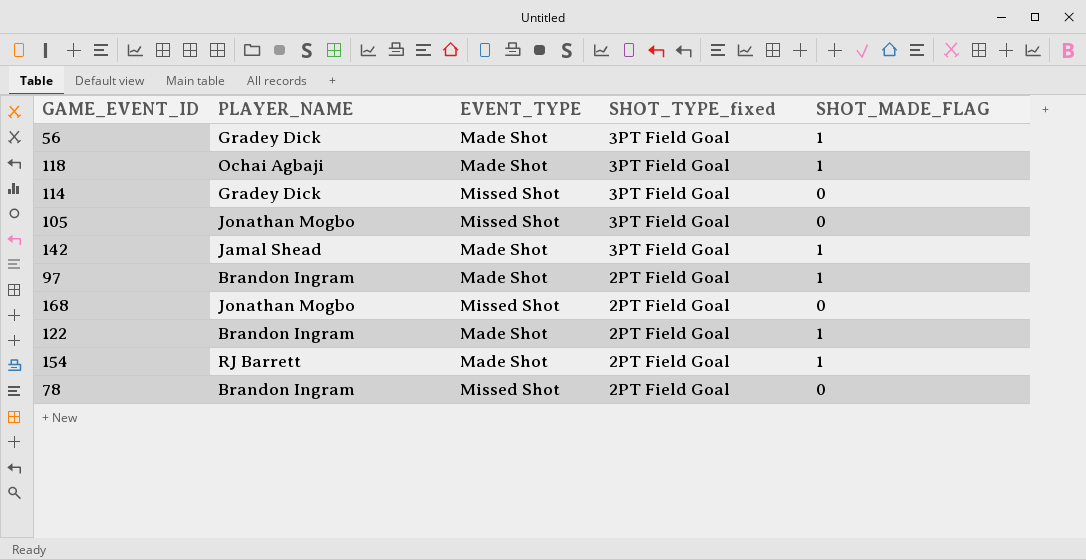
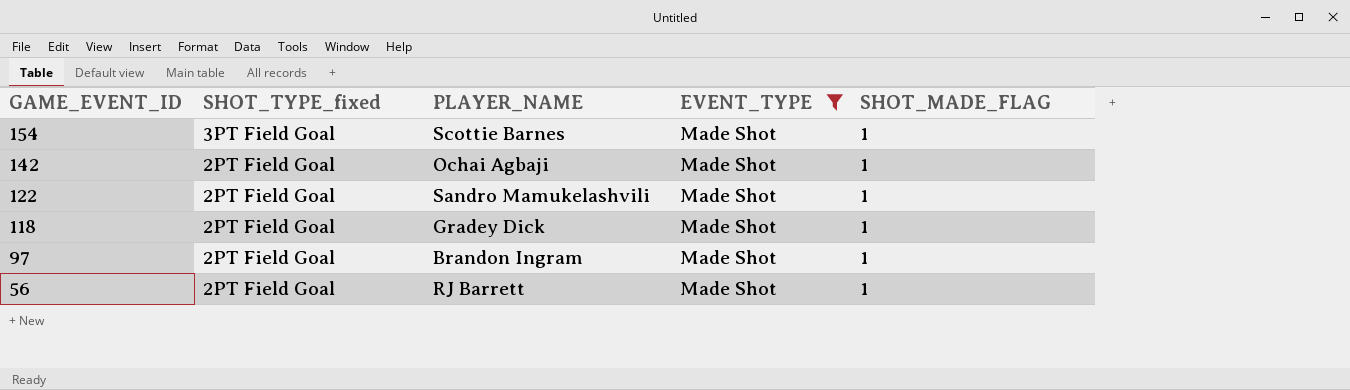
filter: none -> EVENT_TYPE = Made Shot
row order: SHOT_TYPE_fixed descending -> GAME_EVENT_ID descending
column SHOT_TYPE_fixed | position: 4 -> 2
154 | SHOT_TYPE_fixed: 2PT Field Goal -> 3PT Field Goal
154 | PLAYER_NAME: RJ Barrett -> Scottie Barnes
142 | SHOT_TYPE_fixed: 3PT Field Goal -> 2PT Field Goal
142 | PLAYER_NAME: Jamal Shead -> Ochai Agbaji
122 | PLAYER_NAME: Brandon Ingram -> Sandro Mamukelashvili
118 | SHOT_TYPE_fixed: 3PT Field Goal -> 2PT Field Goal
118 | PLAYER_NAME: Ochai Agbaji -> Gradey Dick
56 | SHOT_TYPE_fixed: 3PT Field Goal -> 2PT Field Goal
56 | PLAYER_NAME: Gradey Dick -> RJ Barrett

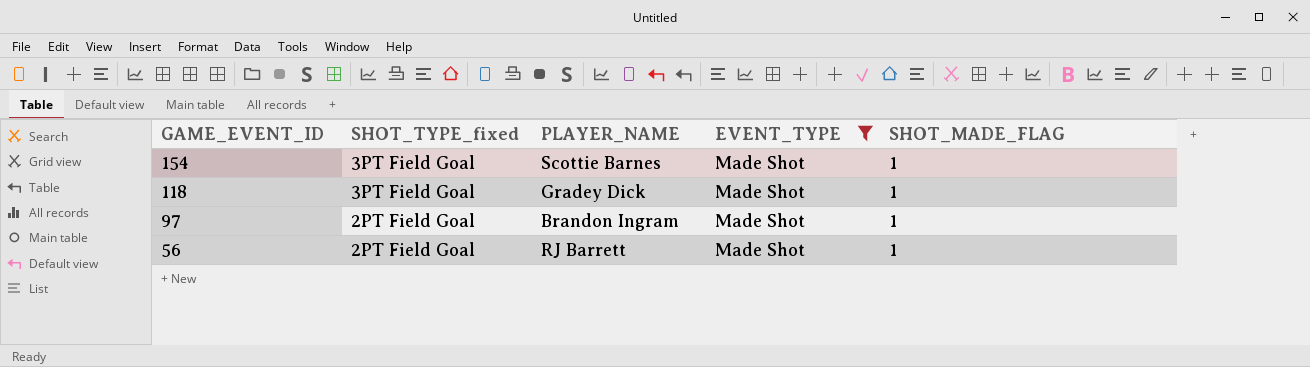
row 142: 2PT Field Goal | Ochai Agbaji | Made Shot | 1 -> none
row 122: 2PT Field Goal | Sandro Mamukelashvili | Made Shot | 1 -> none
118 | SHOT_TYPE_fixed: 2PT Field Goal -> 3PT Field Goal

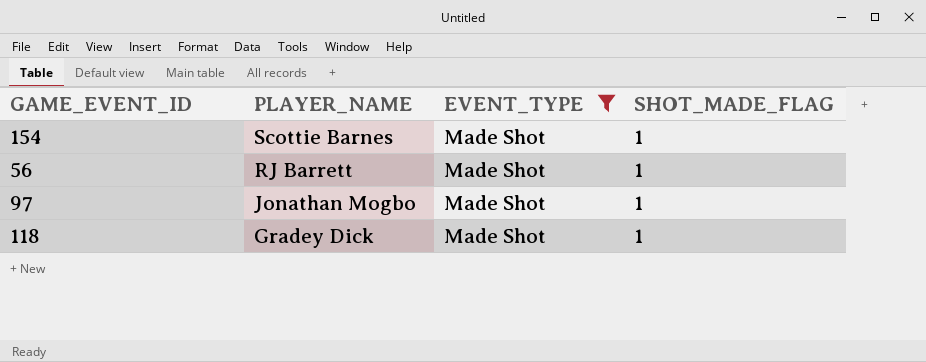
row order: GAME_EVENT_ID descending -> PLAYER_NAME descending
column SHOT_TYPE_fixed | position: 2 -> none
97 | PLAYER_NAME: Brandon Ingram -> Jonathan Mogbo

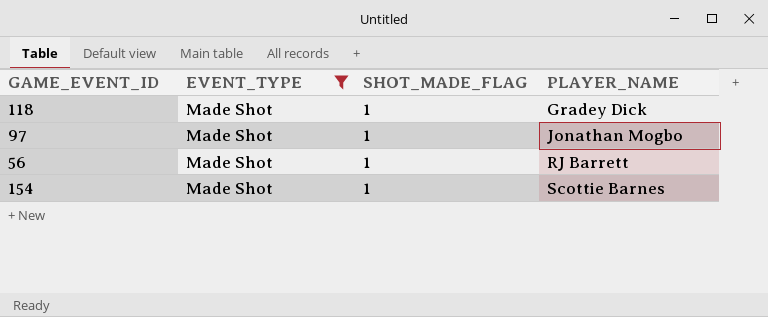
row order: PLAYER_NAME descending -> PLAYER_NAME ascending
column PLAYER_NAME | position: 2 -> 4

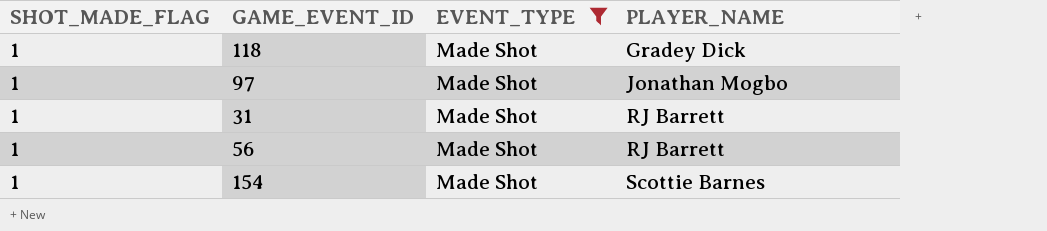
column SHOT_MADE_FLAG | position: 3 -> 1
row 31: none -> 1 | Made Shot | RJ Barrett

